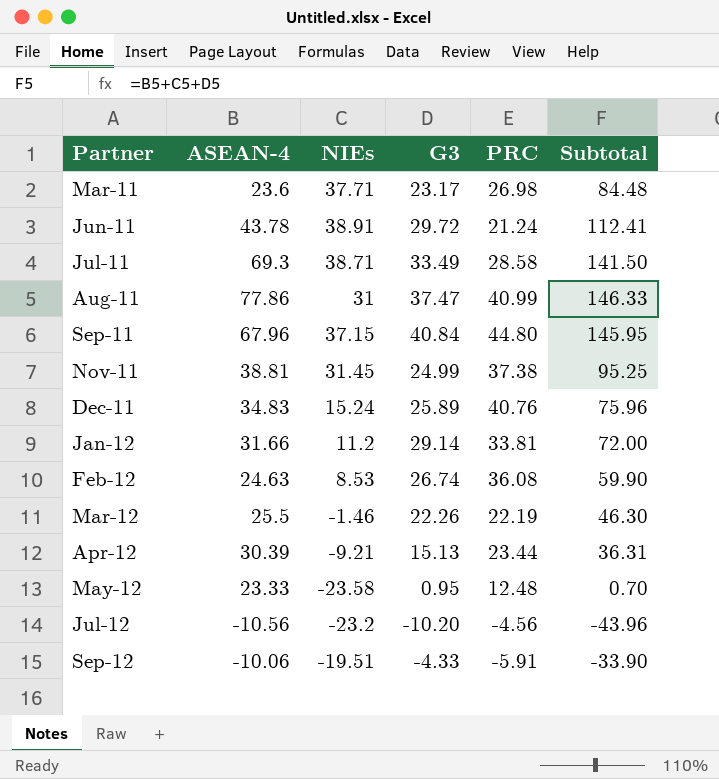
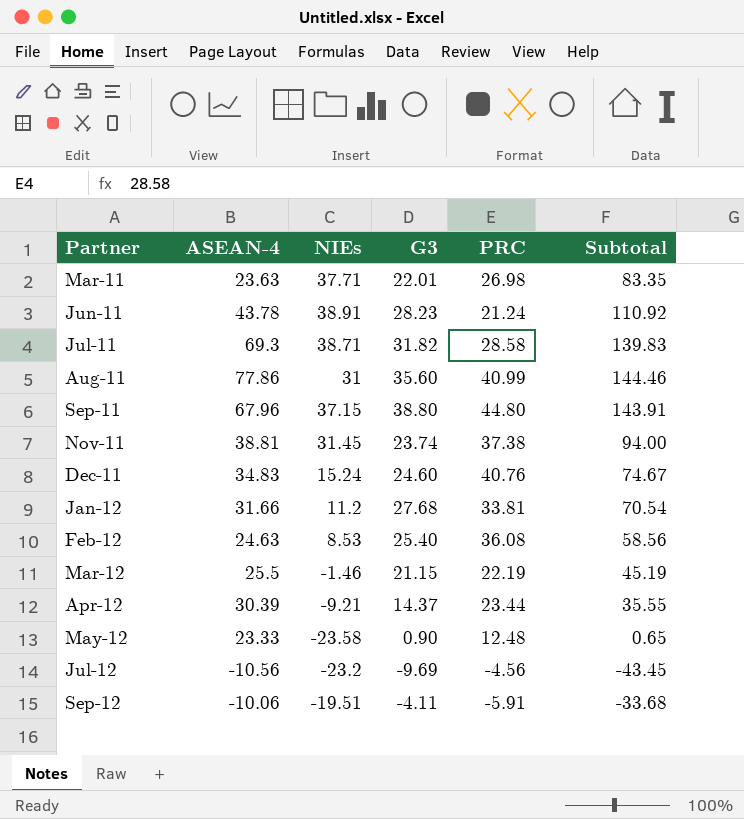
Mar-11 | ASEAN-4: 23.6 -> 23.63
Mar-11 | G3: 23.17 -> 22.01
Mar-11 | Subtotal: 84.48 -> 83.35
Jun-11 | G3: 29.72 -> 28.23
Jun-11 | Subtotal: 112.41 -> 110.92
Jul-11 | G3: 33.49 -> 31.82
Jul-11 | Subtotal: 141.50 -> 139.83
Aug-11 | G3: 37.47 -> 35.60
Aug-11 | Subtotal: 146.33 -> 144.46
Sep-11 | G3: 40.84 -> 38.80
Sep-11 | Subtotal: 145.95 -> 143.91
Nov-11 | G3: 24.99 -> 23.74
Nov-11 | Subtotal: 95.25 -> 94.00
Dec-11 | G3: 25.89 -> 24.60
Dec-11 | Subtotal: 75.96 -> 74.67
Jan-12 | G3: 29.14 -> 27.68
Jan-12 | Subtotal: 72.00 -> 70.54
Feb-12 | G3: 26.74 -> 25.40
Feb-12 | Subtotal: 59.90 -> 58.56
Mar-12 | G3: 22.26 -> 21.15
Mar-12 | Subtotal: 46.30 -> 45.19
Apr-12 | G3: 15.13 -> 14.37
Apr-12 | Subtotal: 36.31 -> 35.55
May-12 | G3: 0.95 -> 0.90
May-12 | Subtotal: 0.70 -> 0.65
Jul-12 | G3: -10.20 -> -9.69
Jul-12 | Subtotal: -43.96 -> -43.45
Sep-12 | G3: -4.33 -> -4.11
Sep-12 | Subtotal: -33.90 -> -33.68

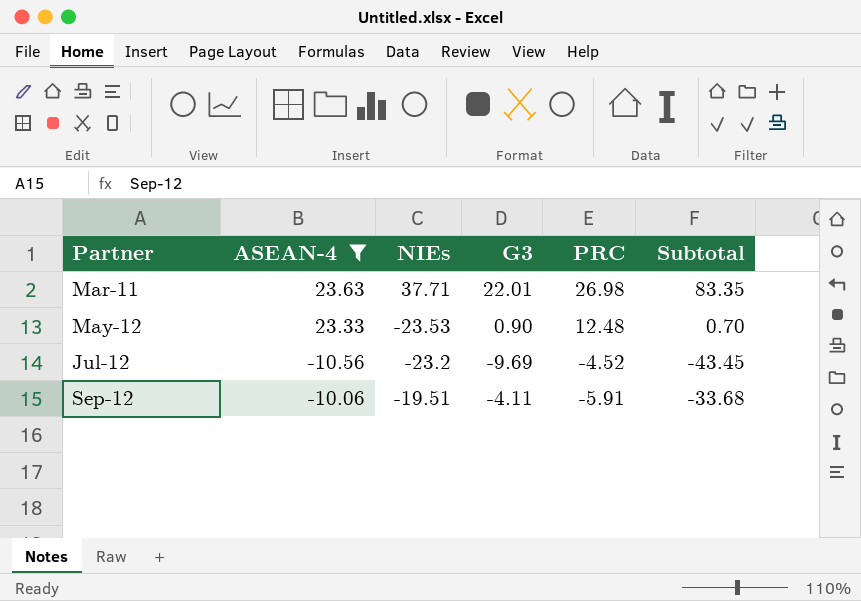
filter: none -> ASEAN-4 <= 23.63
May-12 | NIEs: -23.58 -> -23.53
May-12 | Subtotal: 0.65 -> 0.70
Jul-12 | PRC: -4.56 -> -4.52

